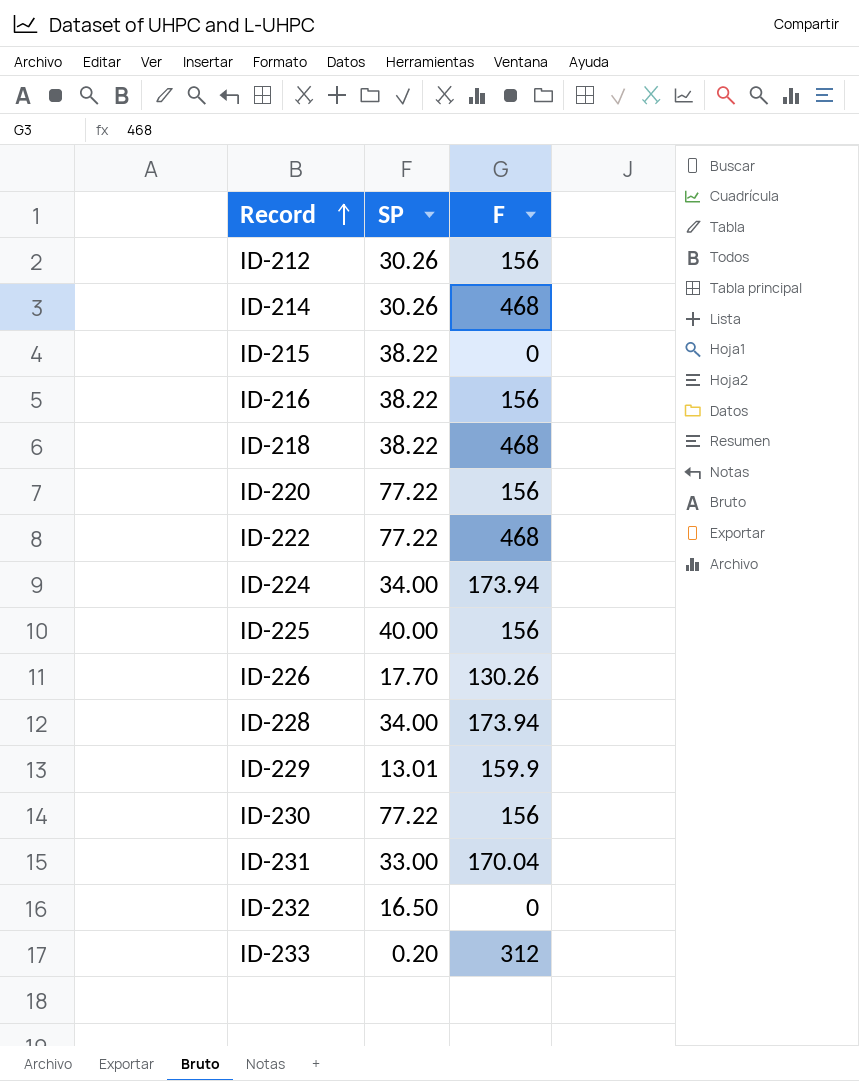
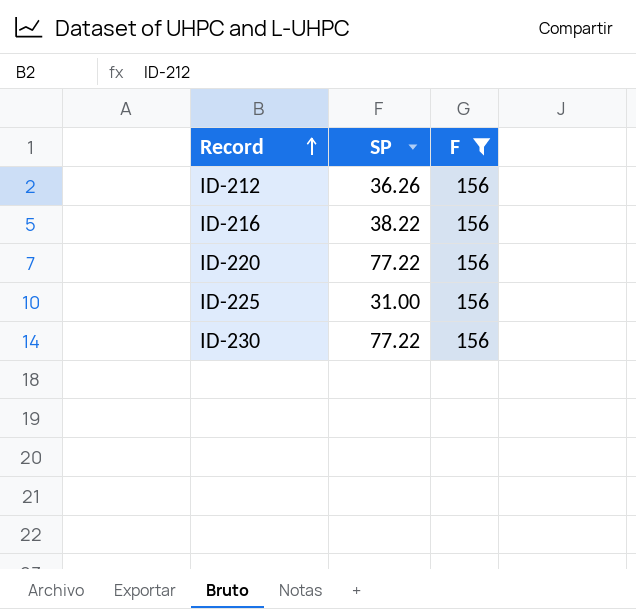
filter: none -> F = 156
ID-212 | SP: 30.26 -> 36.26
ID-225 | SP: 40.00 -> 31.00

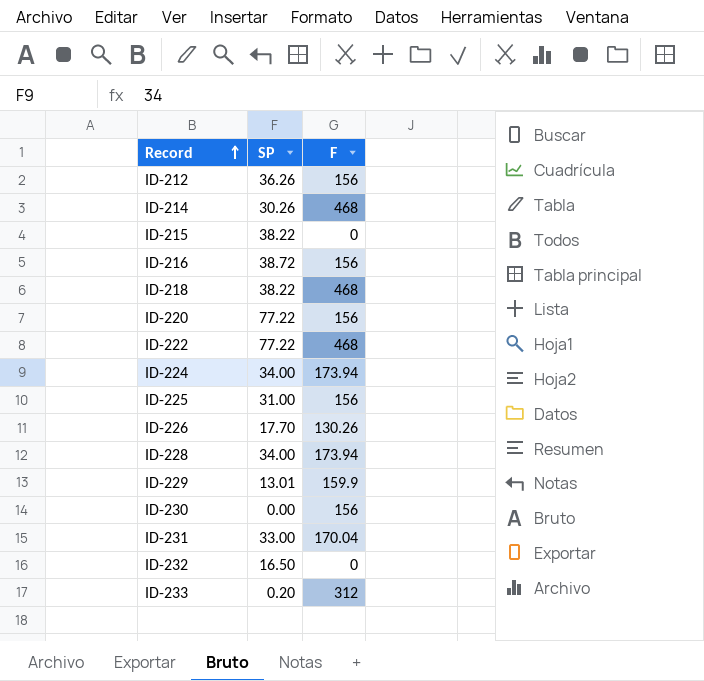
filter: F = 156 -> none
ID-216 | SP: 38.22 -> 38.72
ID-230 | SP: 77.22 -> 0.00

